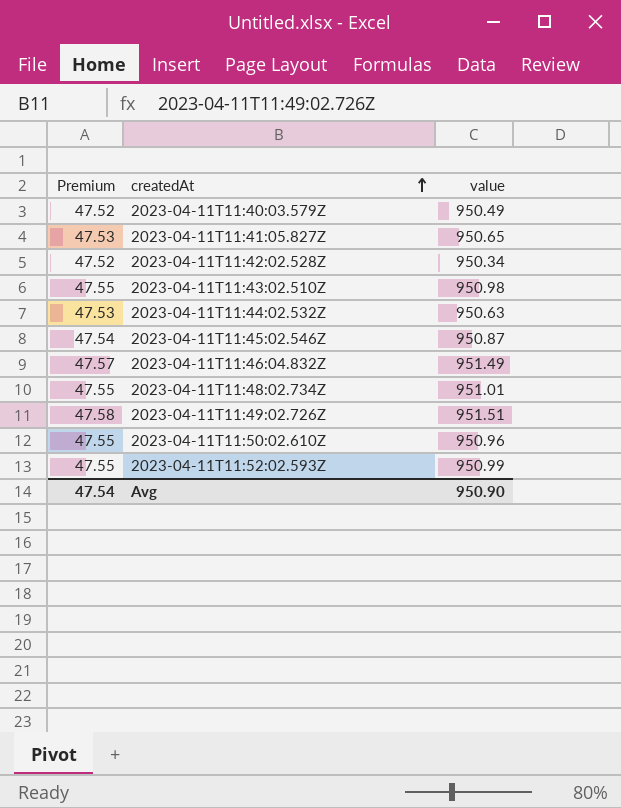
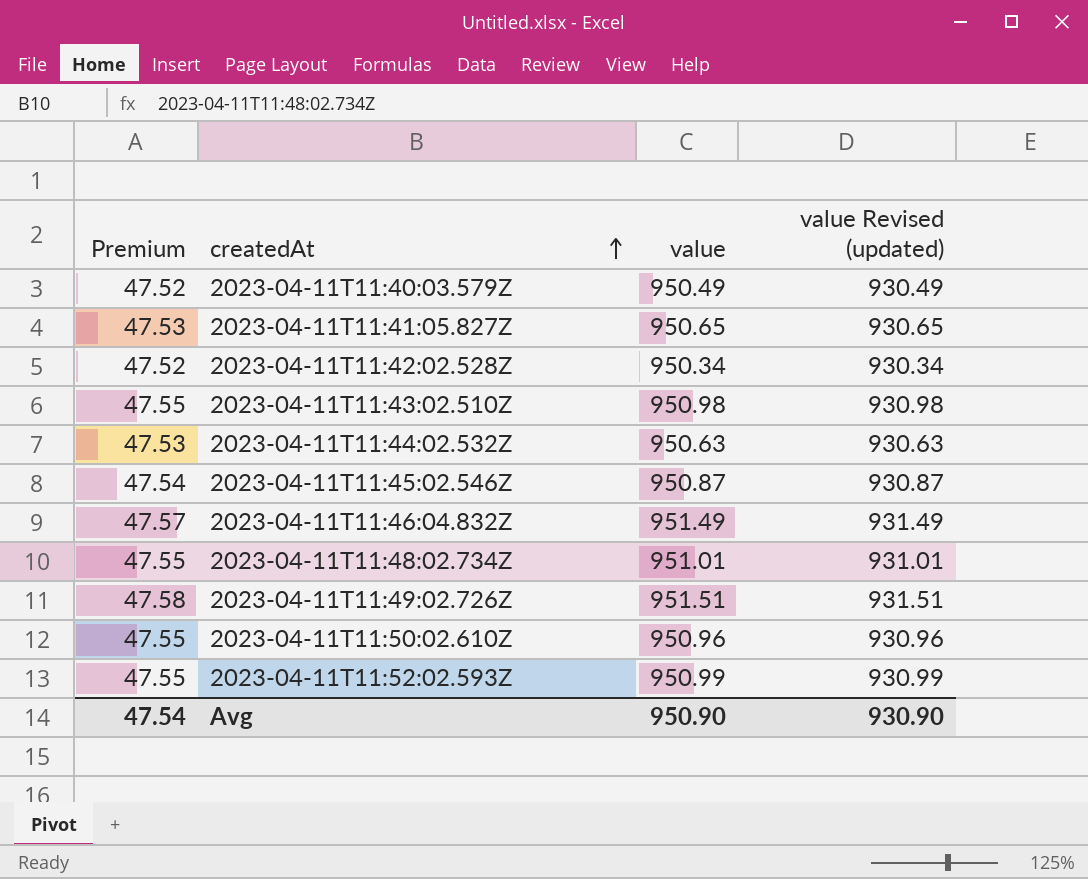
column value Revised (updated) | formula: none -> [value] - 20

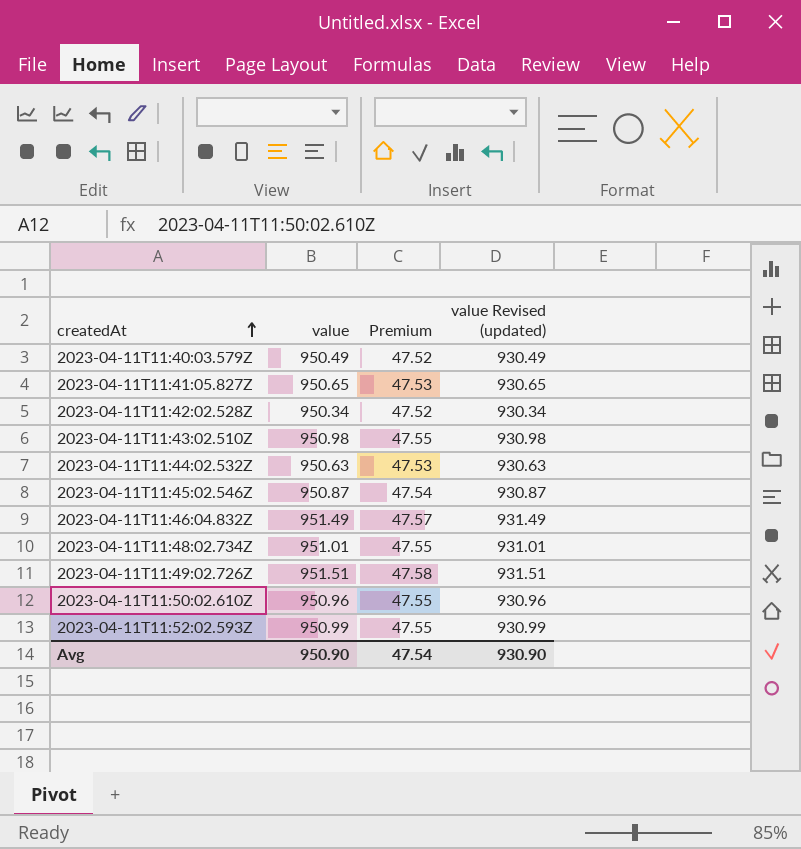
column Premium | position: 1 -> 3

